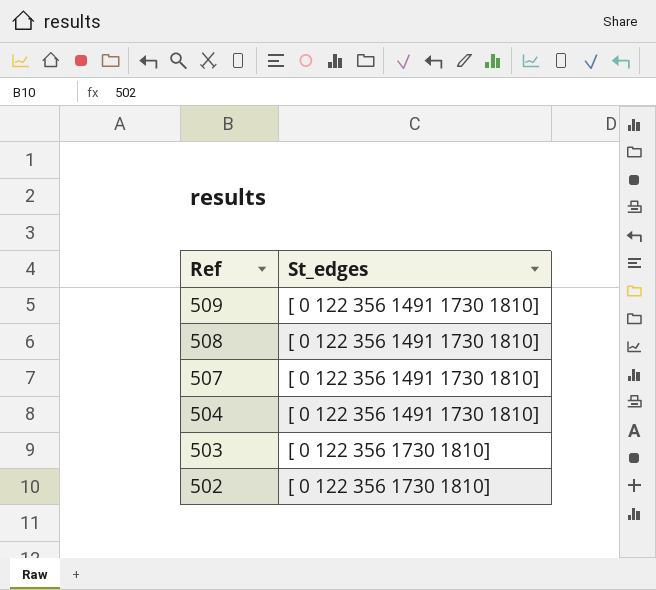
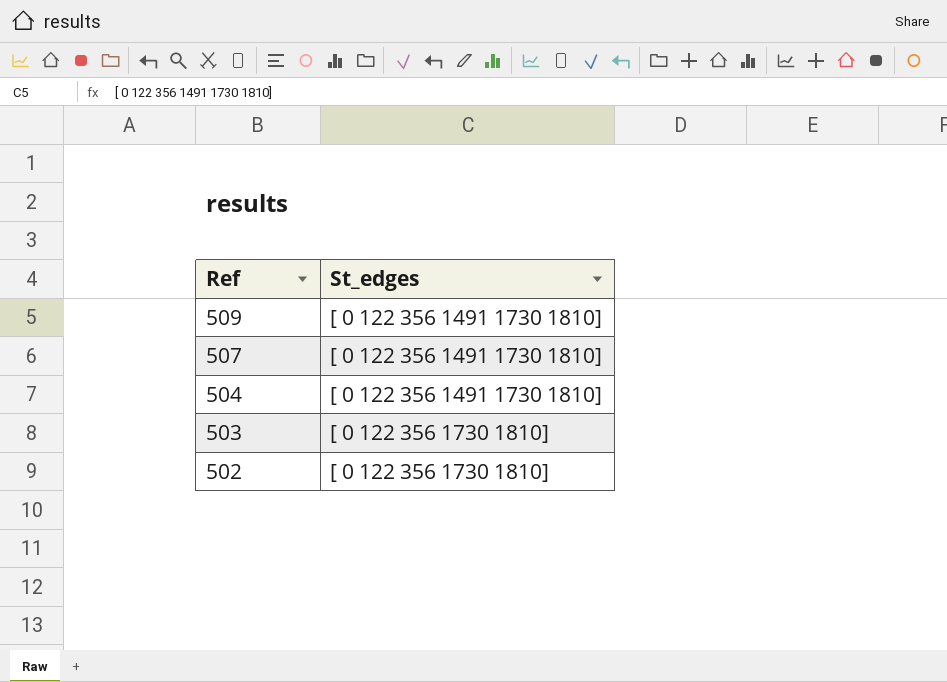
row 508: [ 0 122 356 1491 1730 1810] -> none

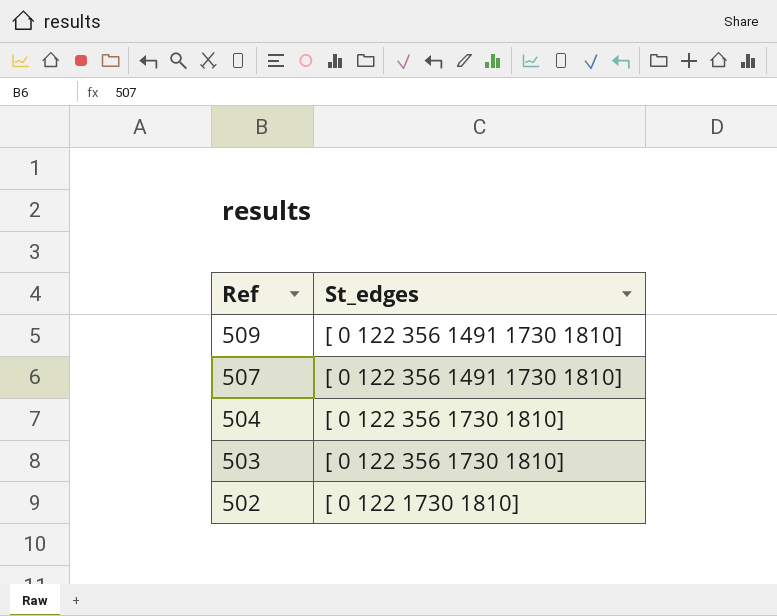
504 | St_edges: [ 0 122 356 1491 1730 1810] -> [ 0 122 356 1730 1810]
502 | St_edges: [ 0 122 356 1730 1810] -> [ 0 122 1730 1810]

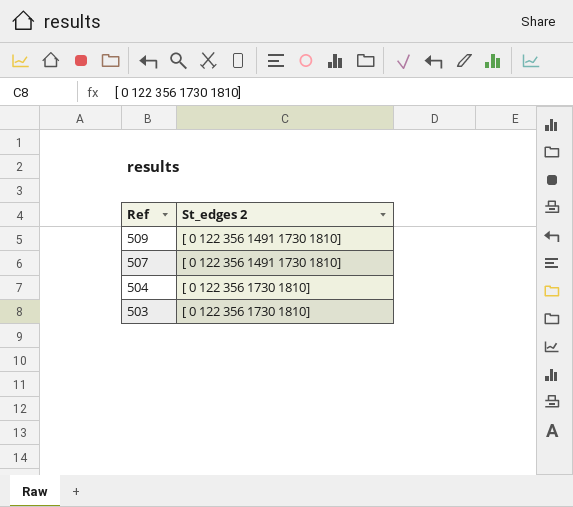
column name: St_edges -> St_edges 2
row 502: [ 0 122 1730 1810] -> none

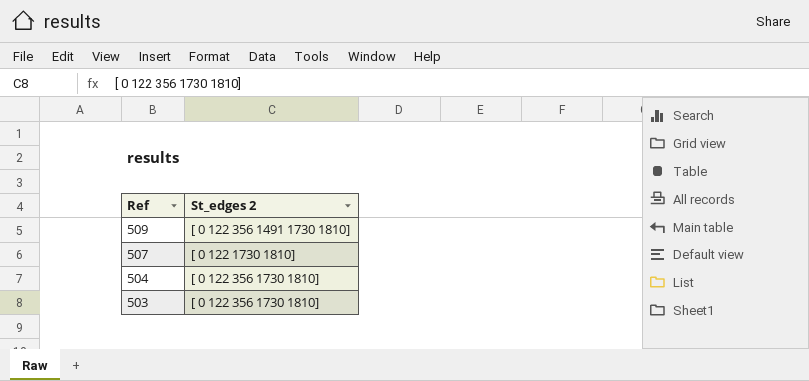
507 | St_edges 2: [ 0 122 356 1491 1730 1810] -> [ 0 122 1730 1810]

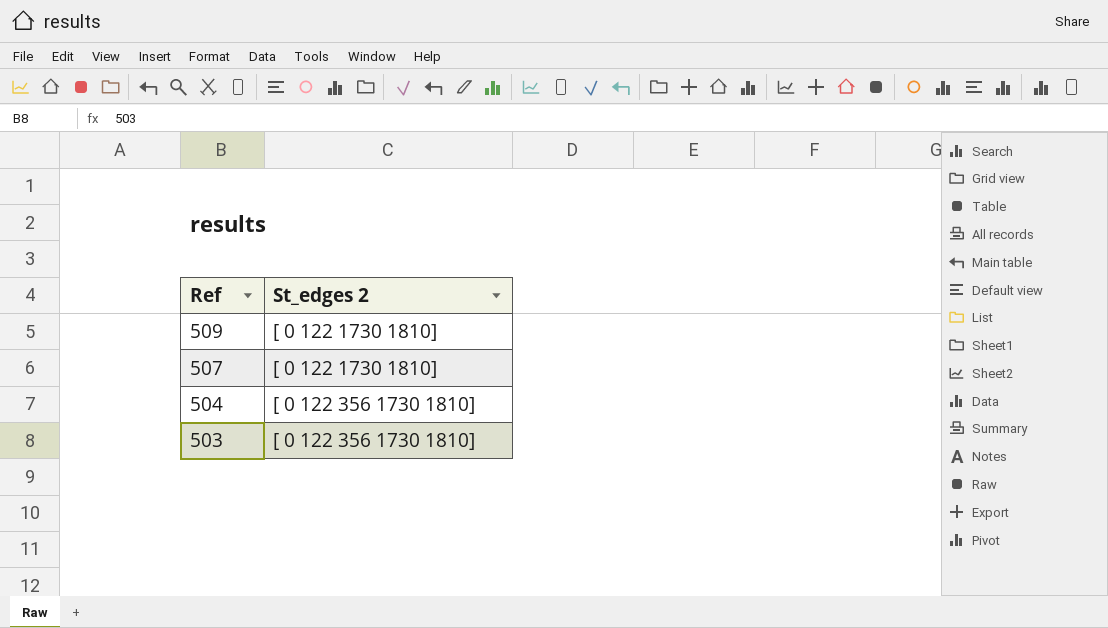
509 | St_edges 2: [ 0 122 356 1491 1730 1810] -> [ 0 122 1730 1810]

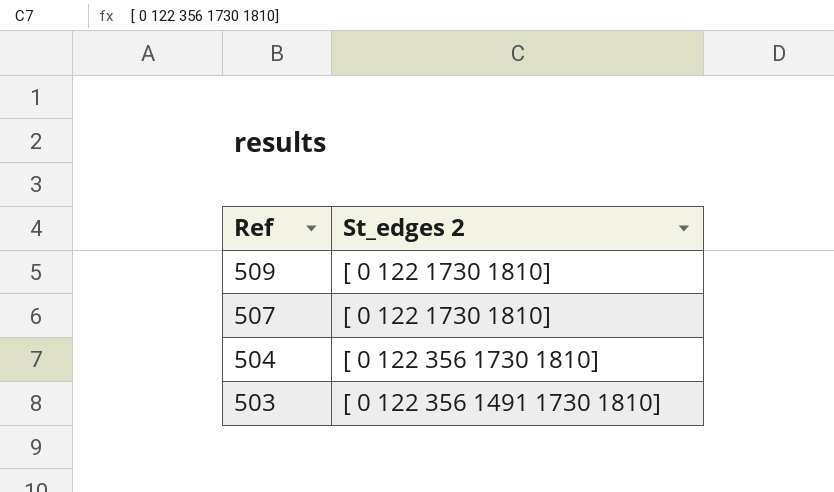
503 | St_edges 2: [ 0 122 356 1730 1810] -> [ 0 122 356 1491 1730 1810]

